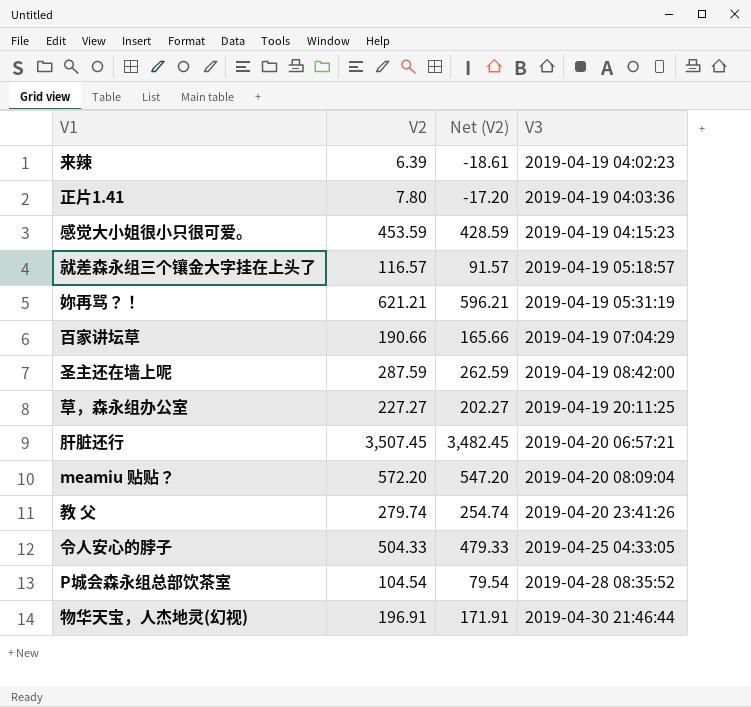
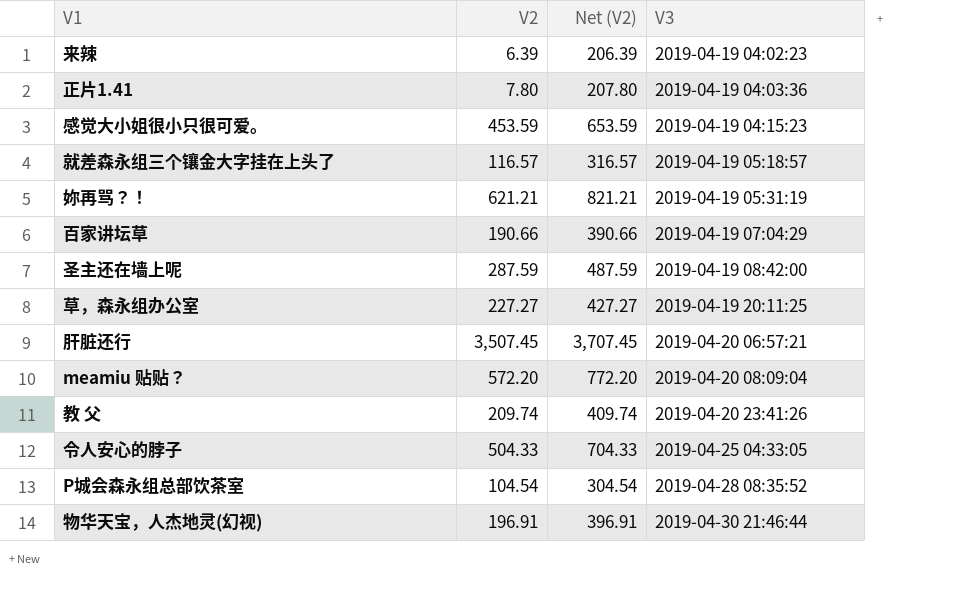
column Net (V2) | formula: [V2] - 25 -> [V2] + 200
教 父 | V2: 279.74 -> 209.74

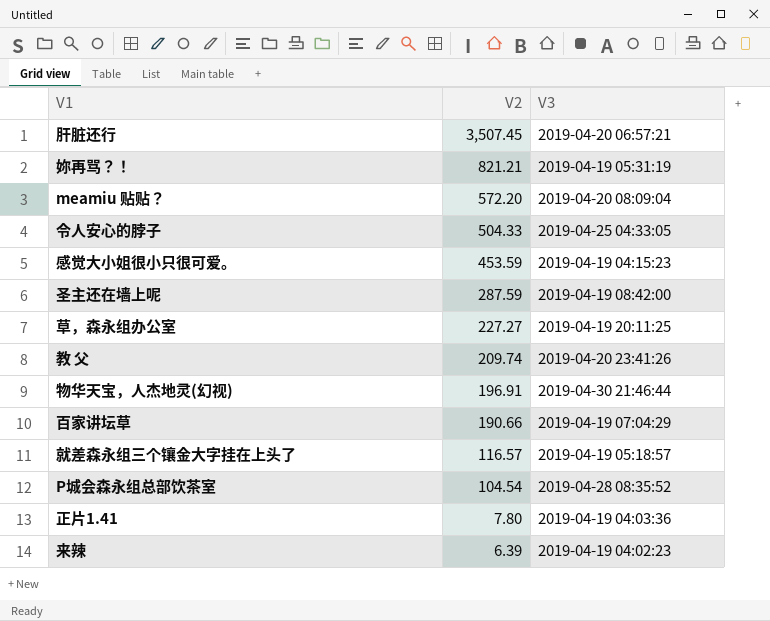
row order: V3 ascending -> V2 descending
column Net (V2) | formula: [V2] + 200 -> none
妳再骂？！ | V2: 621.21 -> 821.21

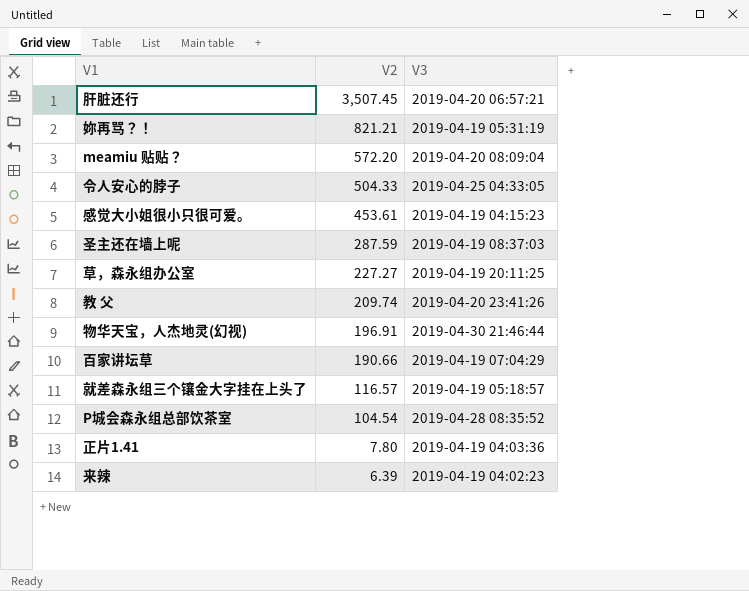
感觉大小姐很小只很可爱。 | V2: 453.59 -> 453.61
圣主还在墙上呢 | V3: 2019-04-19 08:42:00 -> 2019-04-19 08:37:03

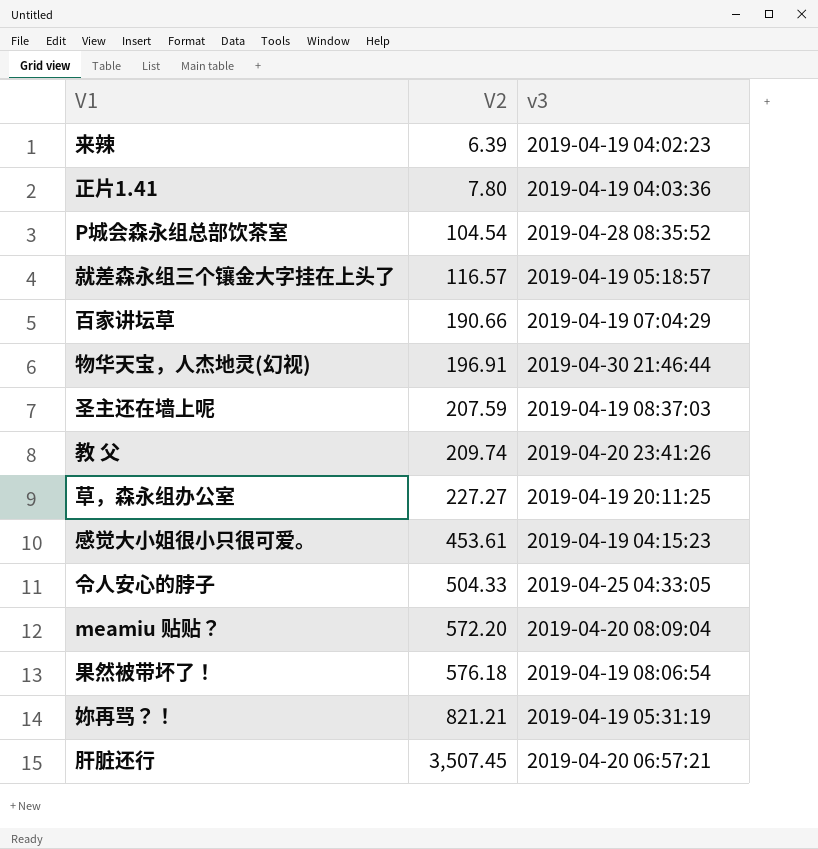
row order: V2 descending -> V2 ascending
column name: V3 -> v3
圣主还在墙上呢 | V2: 287.59 -> 207.59
row 果然被带坏了！: none -> 576.18 | 2019-04-19 08:06:54

